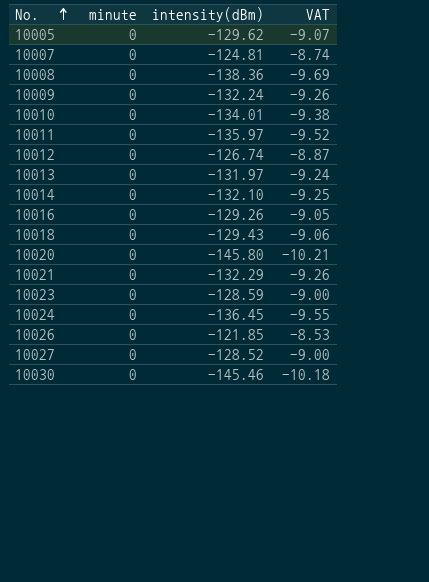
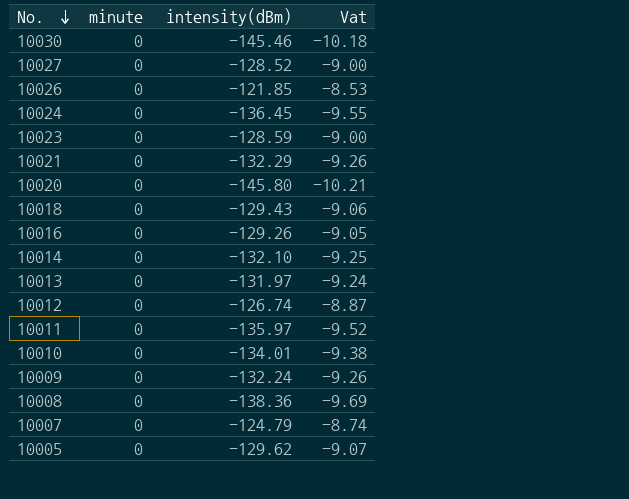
row order: No. ascending -> No. descending
column name: VAT -> Vat
10007 | intensity(dBm): -124.81 -> -124.79

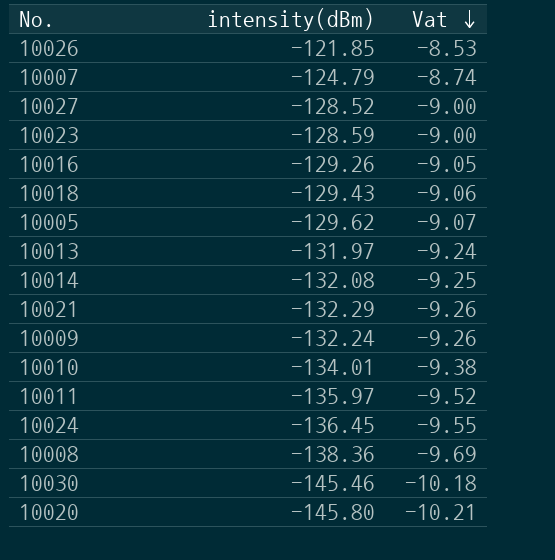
row order: No. descending -> Vat descending
column minute | position: 2 -> none
row 10012: 0 | -126.74 | -8.87 -> none
10014 | intensity(dBm): -132.10 -> -132.08

